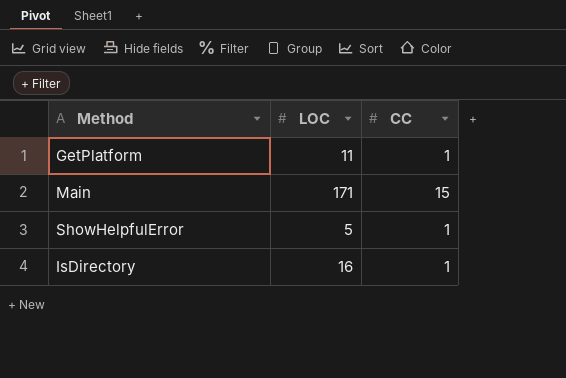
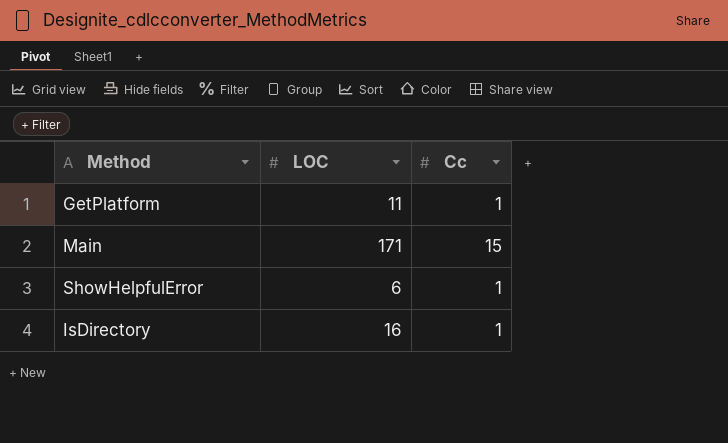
column name: CC -> Cc
ShowHelpfulError | LOC: 5 -> 6

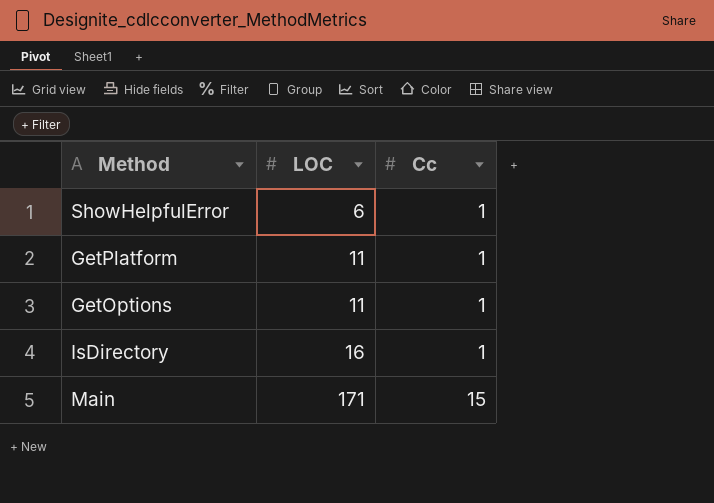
row order: none -> LOC ascending
row GetOptions: none -> 11 | 1

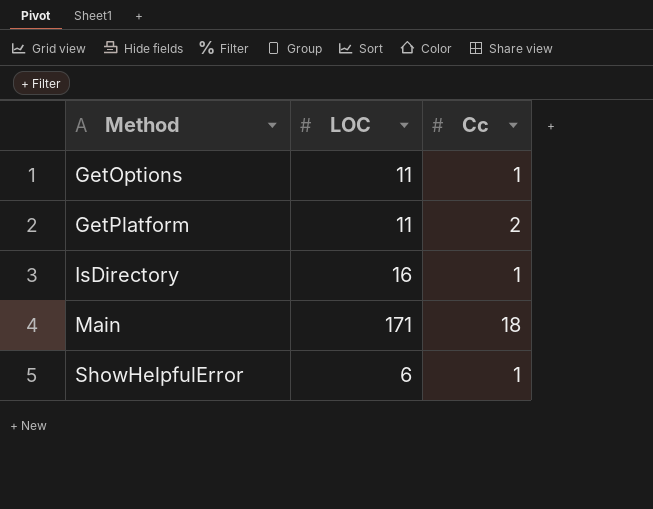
row order: LOC ascending -> Method ascending
GetPlatform | Cc: 1 -> 2
Main | Cc: 15 -> 18

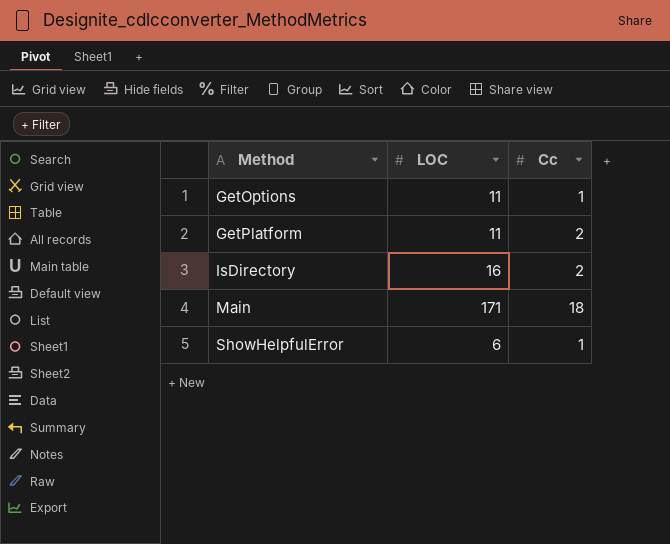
IsDirectory | Cc: 1 -> 2

